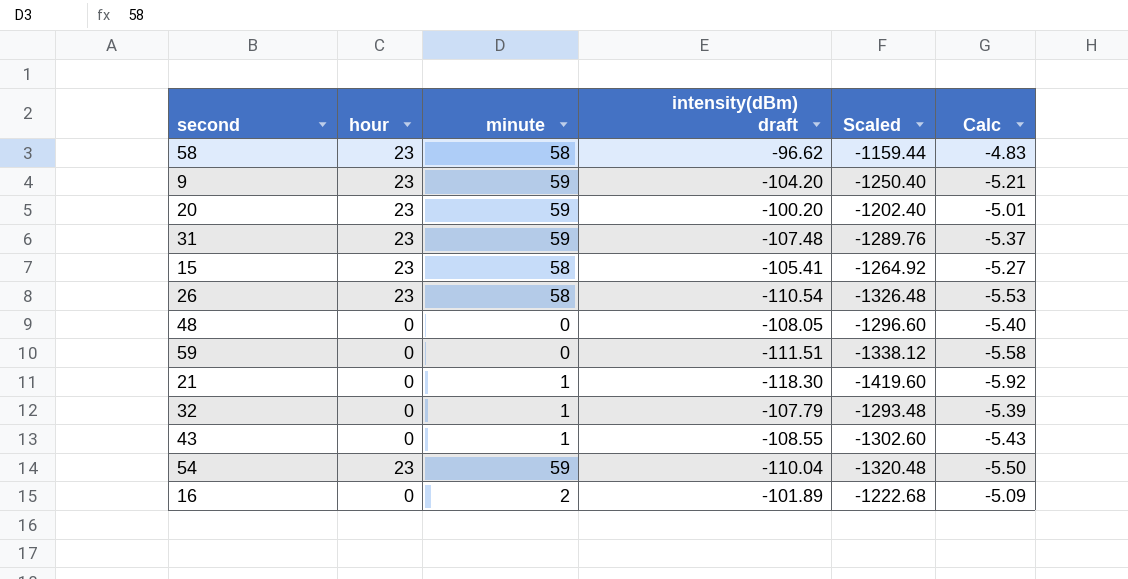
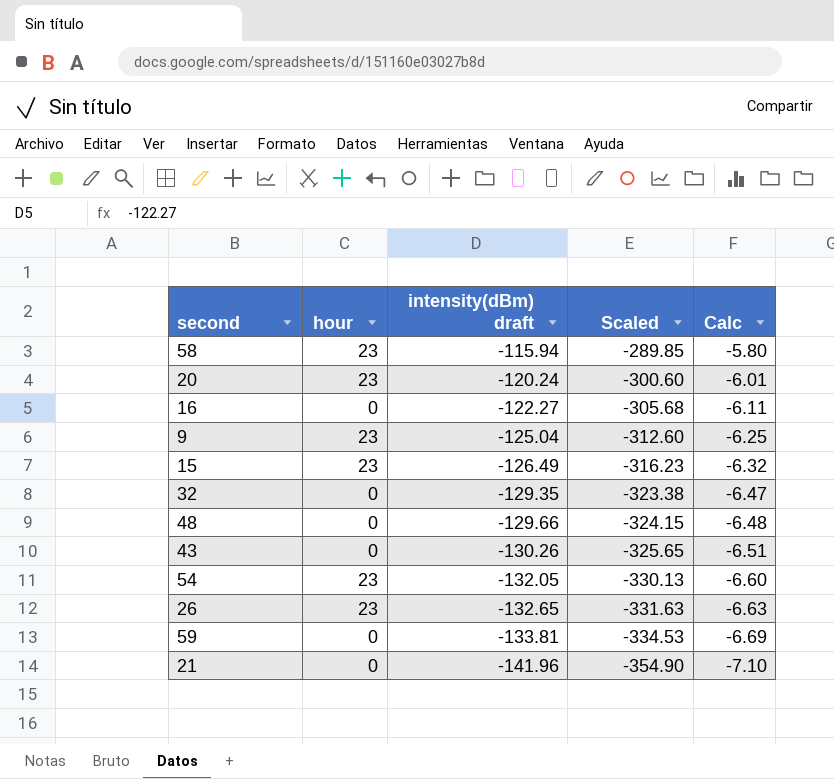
row order: none -> intensity(dBm) draft descending
column minute | position: 3 -> none
column Scaled | formula: [intensity(dBm) draft] * 12 -> [intensity(dBm) draft] * 2.5
row 31: 23 | 59 | -107.48 | -1289.76 | -5.37 -> none
58 | intensity(dBm) draft: -96.62 -> -115.94
58 | Calc: -4.83 -> -5.80
20 | intensity(dBm) draft: -100.20 -> -120.24
20 | Calc: -5.01 -> -6.01
16 | intensity(dBm) draft: -101.89 -> -122.27
16 | Calc: -5.09 -> -6.11
9 | intensity(dBm) draft: -104.20 -> -125.04
9 | Calc: -5.21 -> -6.25
15 | intensity(dBm) draft: -105.41 -> -126.49
15 | Calc: -5.27 -> -6.32
32 | intensity(dBm) draft: -107.79 -> -129.35
32 | Calc: -5.39 -> -6.47
48 | intensity(dBm) draft: -108.05 -> -129.66
48 | Calc: -5.40 -> -6.48
43 | intensity(dBm) draft: -108.55 -> -130.26
43 | Calc: -5.43 -> -6.51
54 | intensity(dBm) draft: -110.04 -> -132.05
54 | Calc: -5.50 -> -6.60
26 | intensity(dBm) draft: -110.54 -> -132.65
26 | Calc: -5.53 -> -6.63
59 | intensity(dBm) draft: -111.51 -> -133.81
59 | Calc: -5.58 -> -6.69
21 | intensity(dBm) draft: -118.30 -> -141.96
21 | Calc: -5.92 -> -7.10

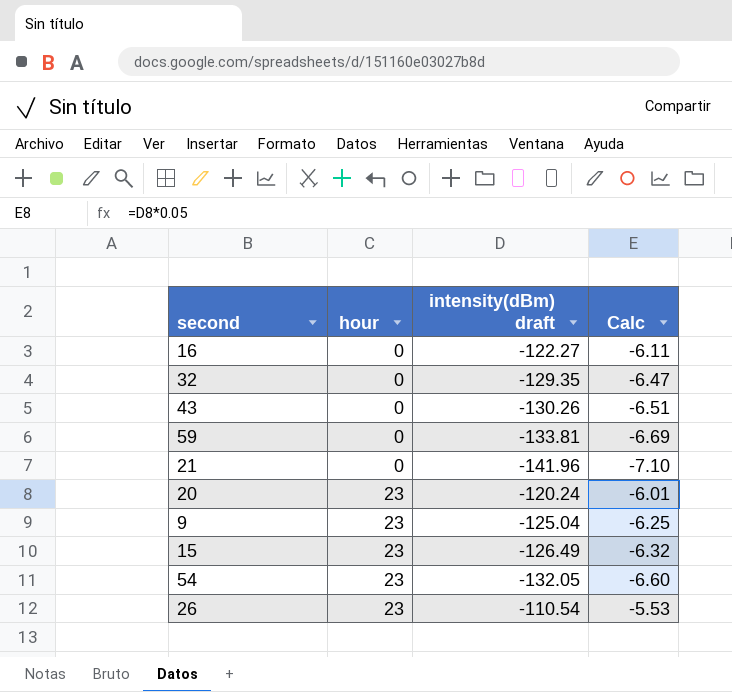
row order: intensity(dBm) draft descending -> hour ascending
column Scaled | formula: [intensity(dBm) draft] * 2.5 -> none
row 58: 23 | -115.94 | -289.85 | -5.80 -> none
row 48: 0 | -129.66 | -324.15 | -6.48 -> none
26 | intensity(dBm) draft: -132.65 -> -110.54
26 | Calc: -6.63 -> -5.53

